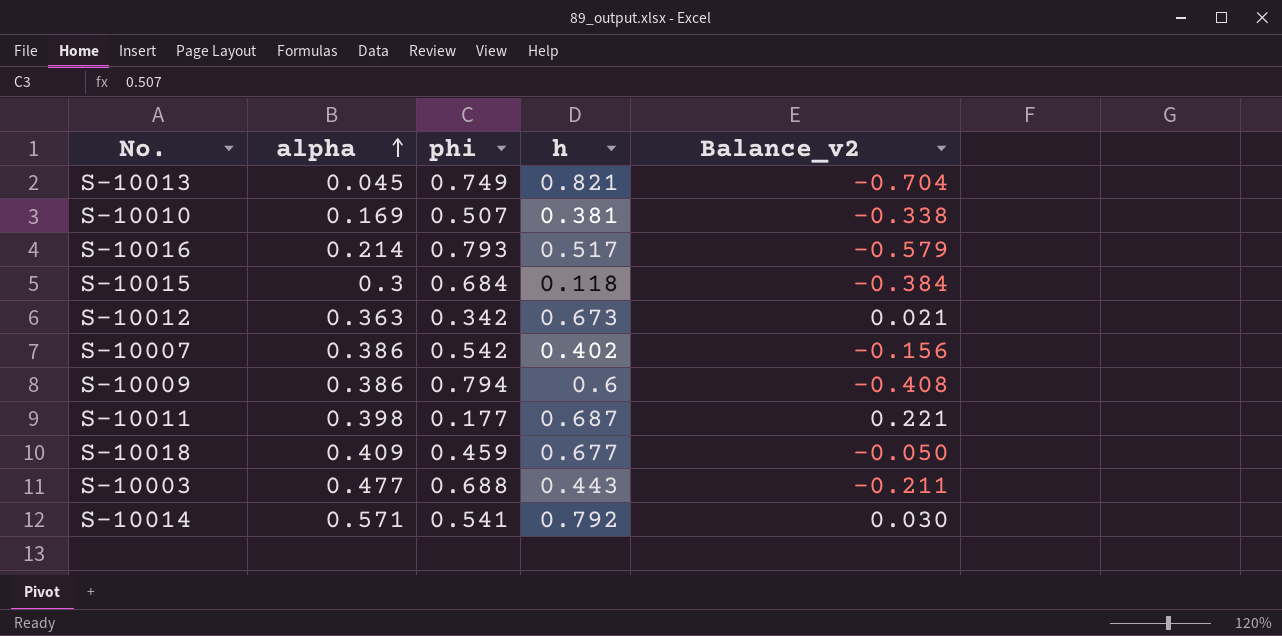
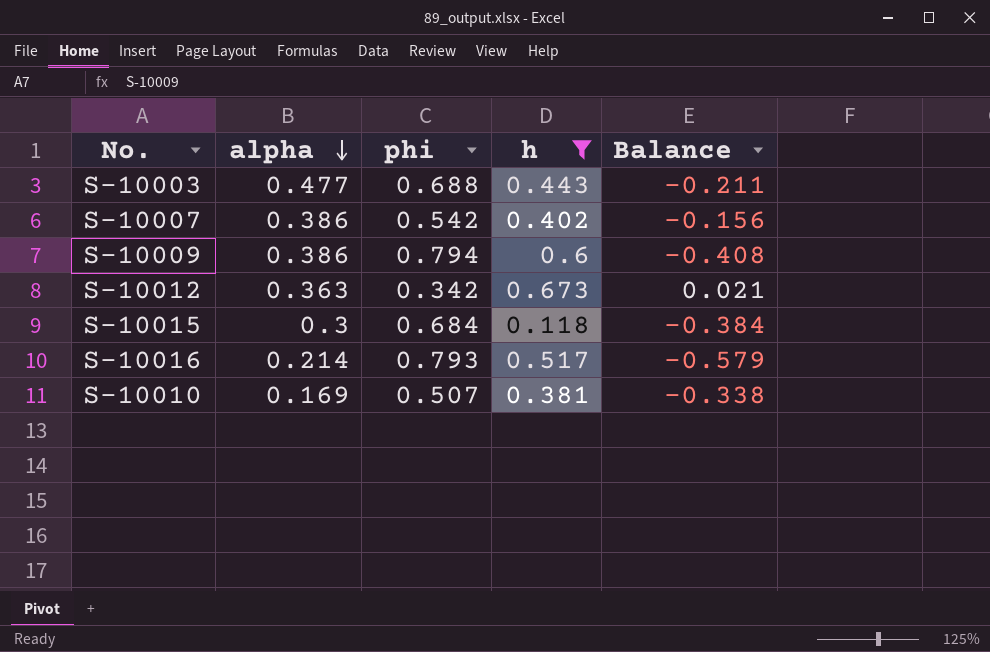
filter: none -> h <= 0.673
row order: alpha ascending -> alpha descending
column name: Balance_v2 -> Balance

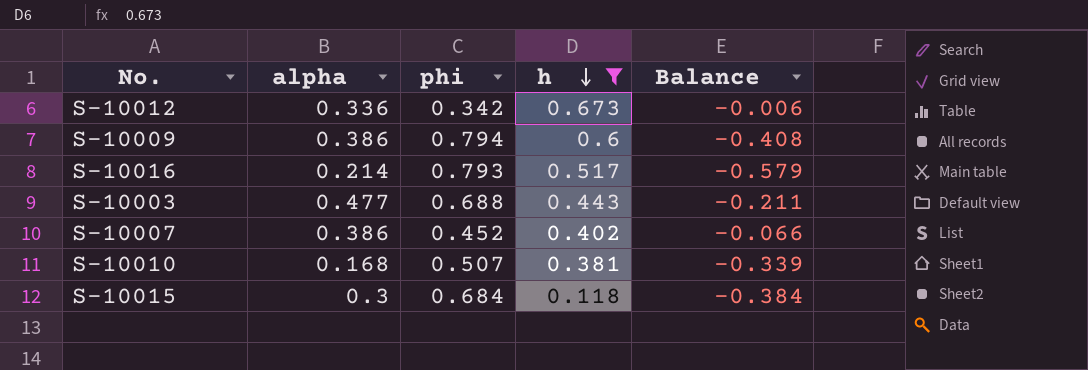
row order: alpha descending -> h descending
S-10012 | alpha: 0.363 -> 0.336
S-10012 | Balance: 0.021 -> -0.006
S-10007 | phi: 0.542 -> 0.452
S-10007 | Balance: -0.156 -> -0.066
S-10010 | alpha: 0.169 -> 0.168
S-10010 | Balance: -0.338 -> -0.339

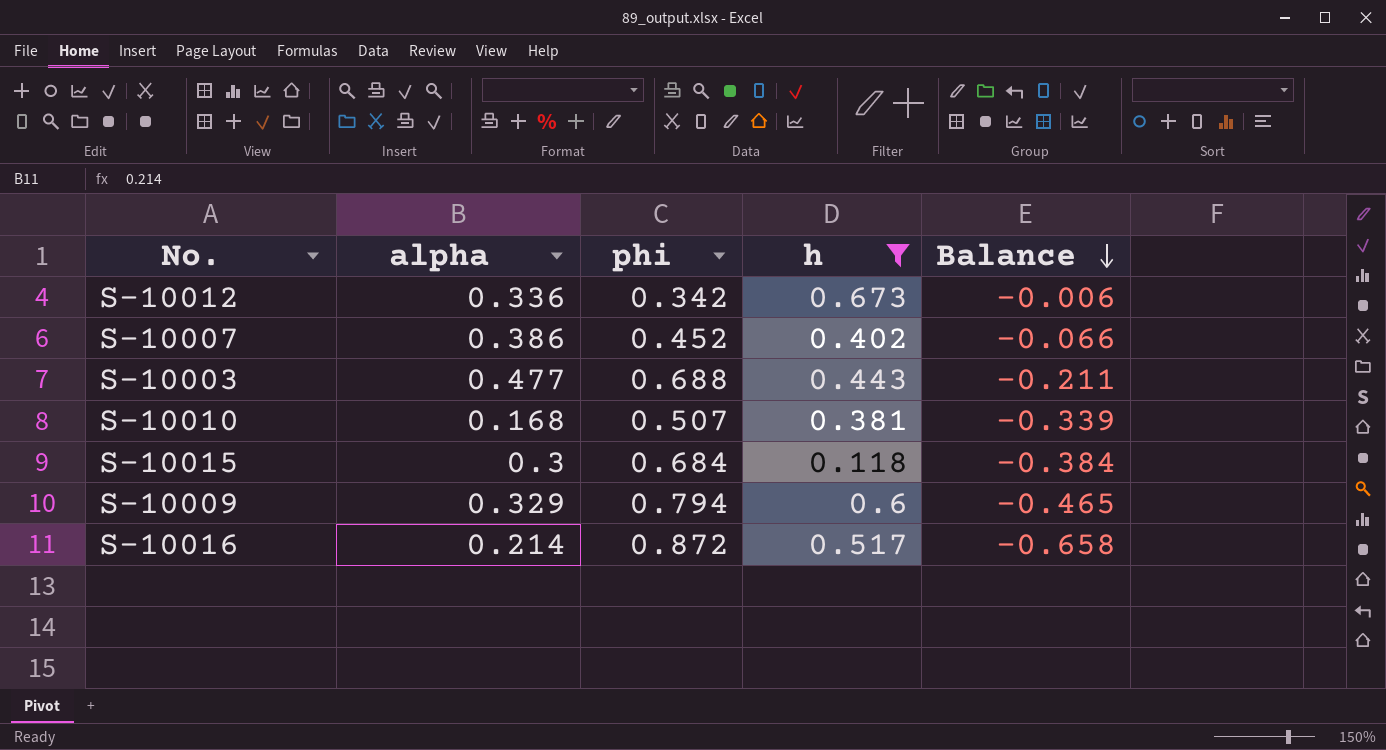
row order: h descending -> Balance descending
S-10009 | alpha: 0.386 -> 0.329
S-10009 | Balance: -0.408 -> -0.465
S-10016 | phi: 0.793 -> 0.872
S-10016 | Balance: -0.579 -> -0.658

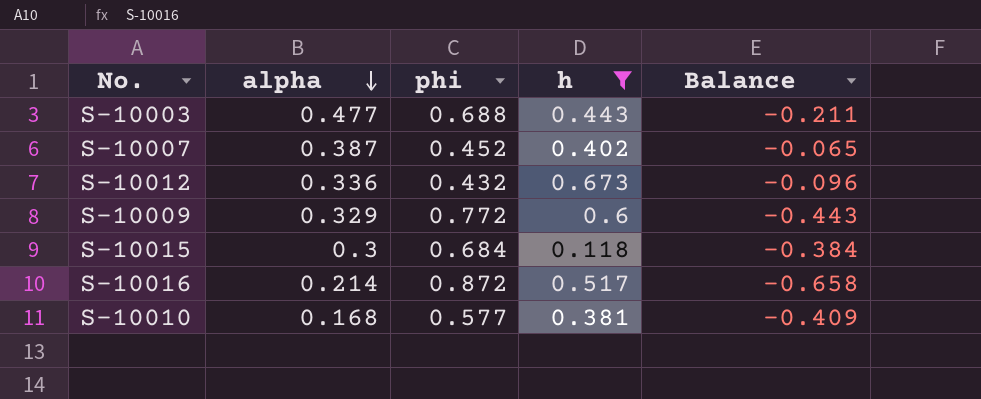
row order: Balance descending -> alpha descending
S-10007 | alpha: 0.386 -> 0.387
S-10007 | Balance: -0.066 -> -0.065
S-10012 | phi: 0.342 -> 0.432
S-10012 | Balance: -0.006 -> -0.096
S-10009 | phi: 0.794 -> 0.772
S-10009 | Balance: -0.465 -> -0.443
S-10010 | phi: 0.507 -> 0.577
S-10010 | Balance: -0.339 -> -0.409

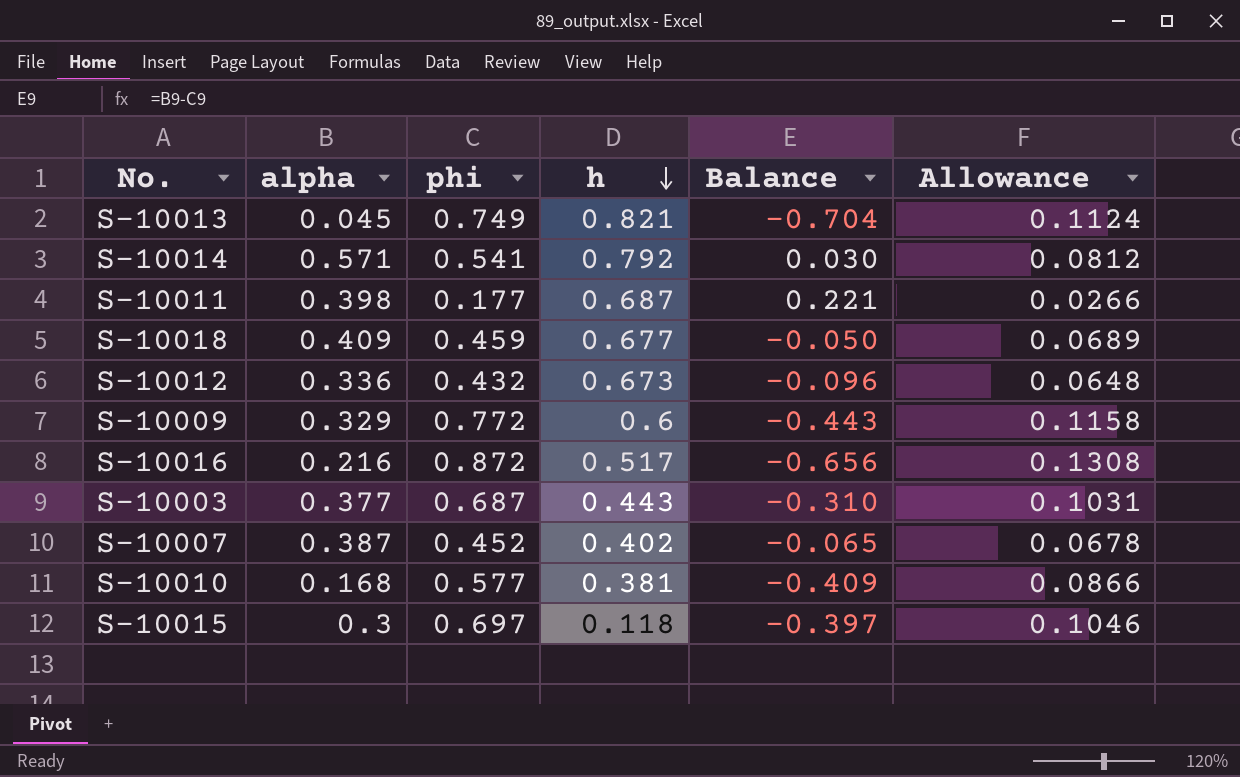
filter: h <= 0.673 -> none
row order: alpha descending -> h descending
column Allowance | formula: none -> [phi] * 0.15
S-10016 | alpha: 0.214 -> 0.216
S-10016 | Balance: -0.658 -> -0.656
S-10003 | alpha: 0.477 -> 0.377
S-10003 | phi: 0.688 -> 0.687
S-10003 | Balance: -0.211 -> -0.310
S-10015 | phi: 0.684 -> 0.697
S-10015 | Balance: -0.384 -> -0.397

